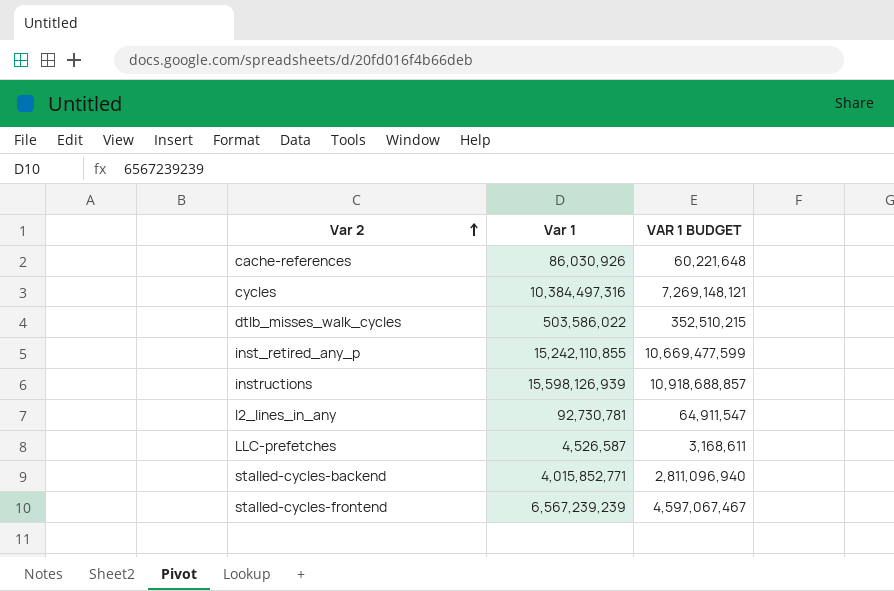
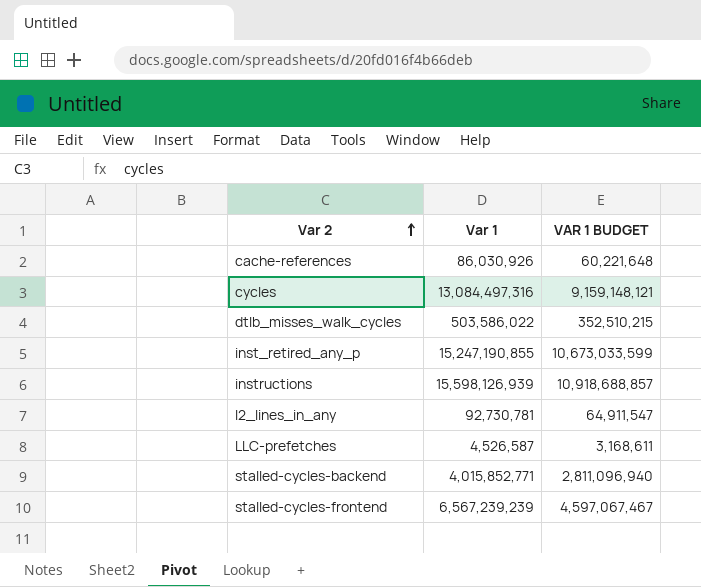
cycles | Var 1: 10,384,497,316 -> 13,084,497,316
cycles | VAR 1 BUDGET: 7,269,148,121 -> 9,159,148,121
inst_retired_any_p | Var 1: 15,242,110,855 -> 15,247,190,855
inst_retired_any_p | VAR 1 BUDGET: 10,669,477,599 -> 10,673,033,599

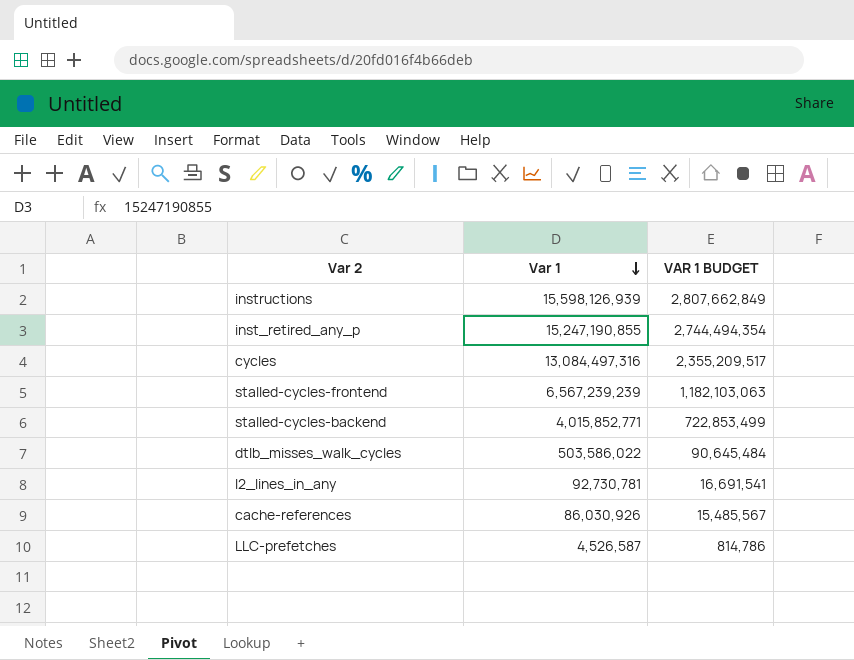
row order: Var 2 ascending -> Var 1 descending
column VAR 1 BUDGET | formula: [Var 1] * 0.7 -> [Var 1] * 0.18

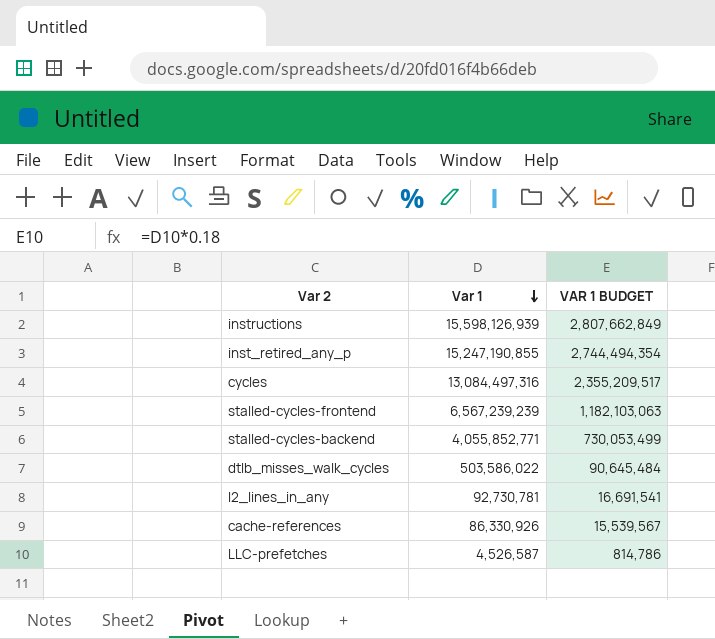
stalled-cycles-backend | Var 1: 4,015,852,771 -> 4,055,852,771
stalled-cycles-backend | VAR 1 BUDGET: 722,853,499 -> 730,053,499
cache-references | Var 1: 86,030,926 -> 86,330,926
cache-references | VAR 1 BUDGET: 15,485,567 -> 15,539,567

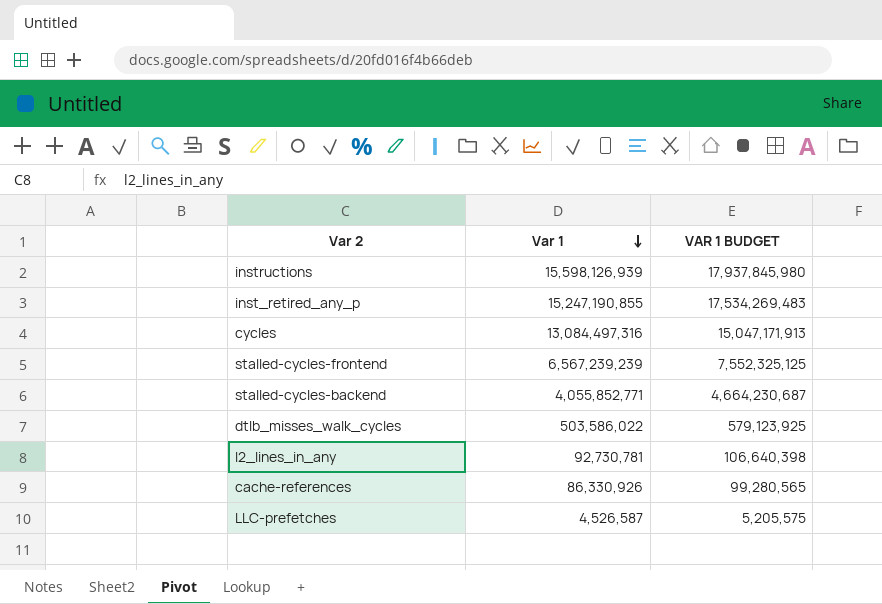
column VAR 1 BUDGET | formula: [Var 1] * 0.18 -> [Var 1] * 1.15

